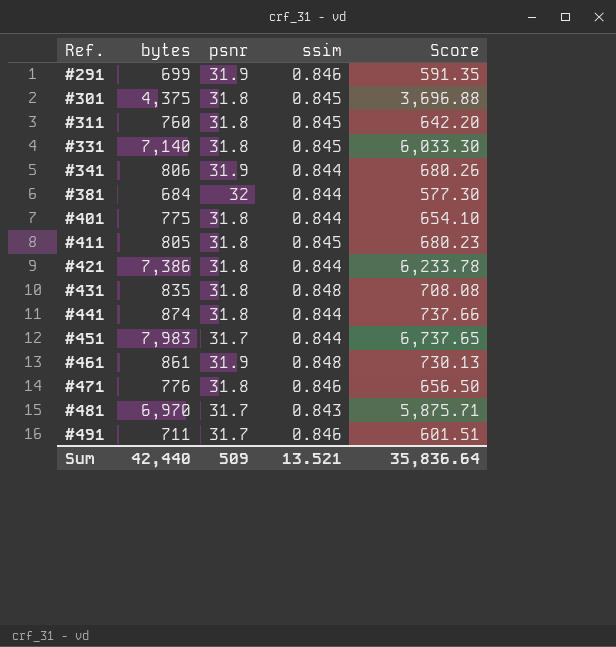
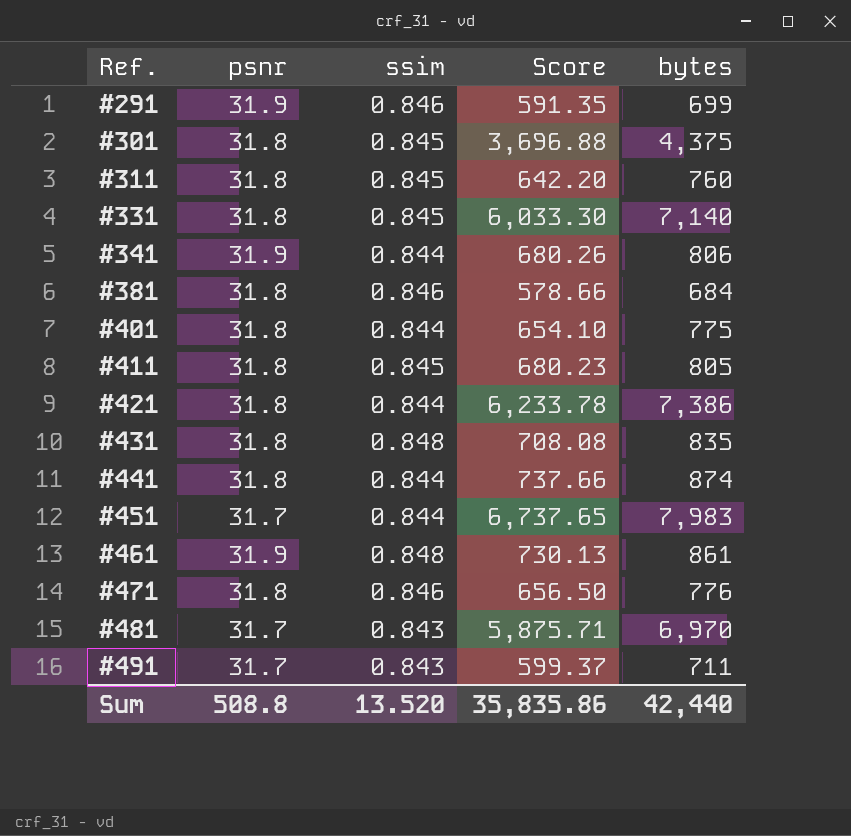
column bytes | position: 2 -> 5
#381 | psnr: 32 -> 31.8
#381 | ssim: 0.844 -> 0.846
#381 | Score: 577.30 -> 578.66
#491 | ssim: 0.846 -> 0.843
#491 | Score: 601.51 -> 599.37
Sum | psnr: 509 -> 508.8
Sum | ssim: 13.521 -> 13.520
Sum | Score: 35,836.64 -> 35,835.86

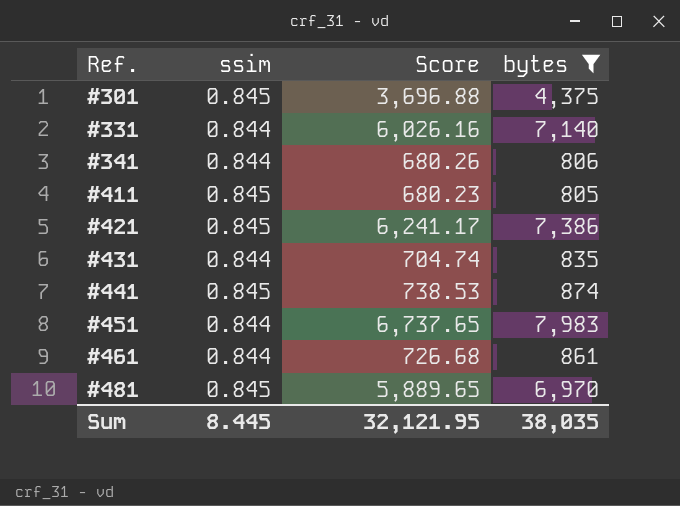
filter: none -> bytes >= 805
column psnr | position: 2 -> none
#331 | ssim: 0.845 -> 0.844
#331 | Score: 6,033.30 -> 6,026.16
#421 | ssim: 0.844 -> 0.845
#421 | Score: 6,233.78 -> 6,241.17
#431 | ssim: 0.848 -> 0.844
#431 | Score: 708.08 -> 704.74
#441 | ssim: 0.844 -> 0.845
#441 | Score: 737.66 -> 738.53
#461 | ssim: 0.848 -> 0.844
#461 | Score: 730.13 -> 726.68
#481 | ssim: 0.843 -> 0.845
#481 | Score: 5,875.71 -> 5,889.65
Sum | ssim: 13.520 -> 8.445
Sum | Score: 35,835.86 -> 32,121.95
Sum | bytes: 42,440 -> 38,035

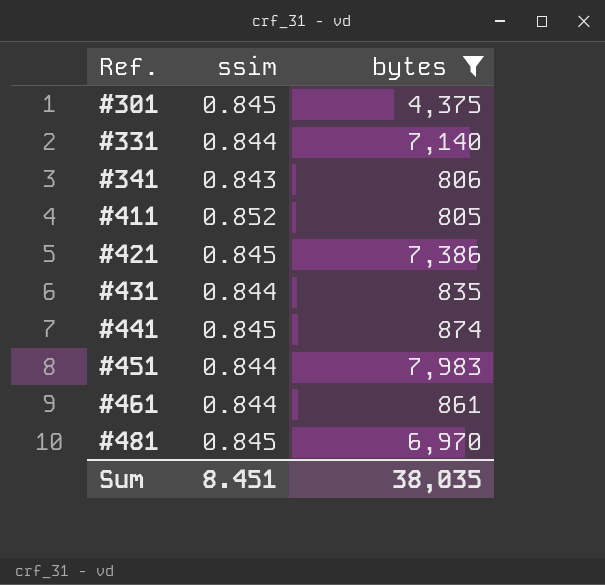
column Score | formula: [ssim] * [bytes] -> none
#341 | ssim: 0.844 -> 0.843
#411 | ssim: 0.845 -> 0.852
Sum | ssim: 8.445 -> 8.451

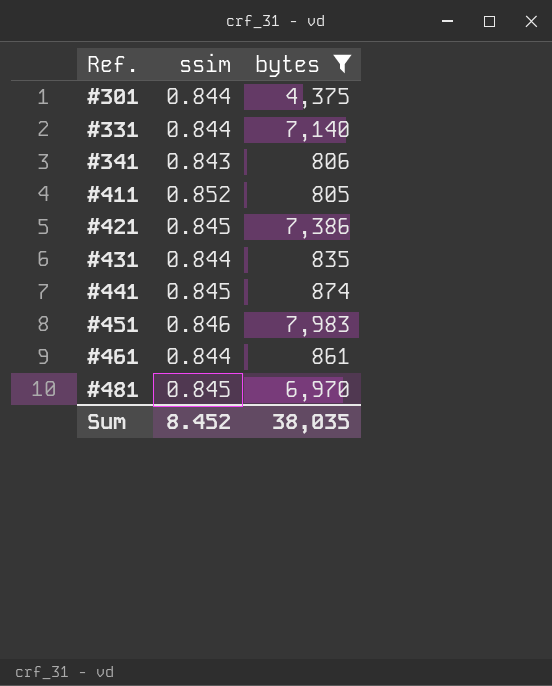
#301 | ssim: 0.845 -> 0.844
#451 | ssim: 0.844 -> 0.846
Sum | ssim: 8.451 -> 8.452

